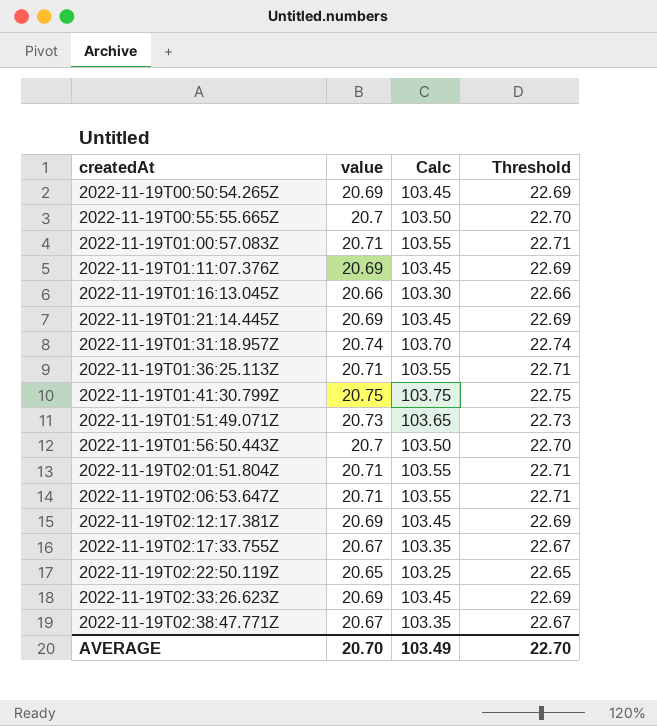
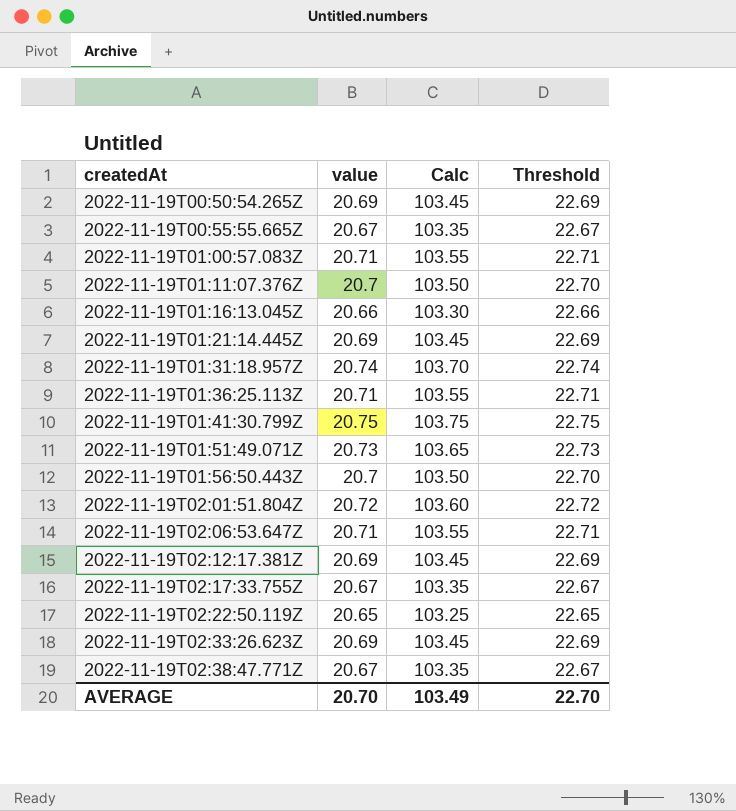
2022-11-19T00:55:55.665Z | value: 20.7 -> 20.67
2022-11-19T00:55:55.665Z | Calc: 103.50 -> 103.35
2022-11-19T00:55:55.665Z | Threshold: 22.70 -> 22.67
2022-11-19T01:11:07.376Z | value: 20.69 -> 20.7
2022-11-19T01:11:07.376Z | Calc: 103.45 -> 103.50
2022-11-19T01:11:07.376Z | Threshold: 22.69 -> 22.70
2022-11-19T02:01:51.804Z | value: 20.71 -> 20.72
2022-11-19T02:01:51.804Z | Calc: 103.55 -> 103.60
2022-11-19T02:01:51.804Z | Threshold: 22.71 -> 22.72

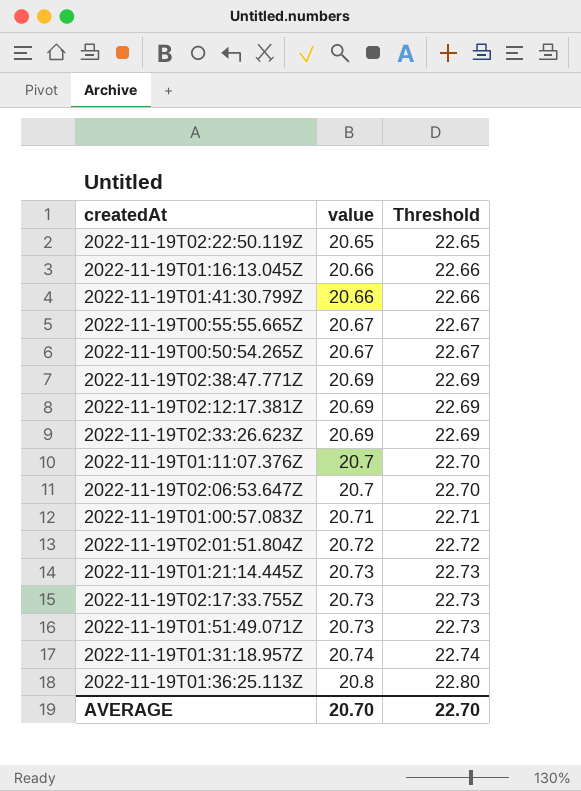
row order: createdAt ascending -> value ascending
column Calc | formula: [value] * 5 -> none
row 2022-11-19T01:56:50.443Z: 20.7 | 103.50 | 22.70 -> none
2022-11-19T01:41:30.799Z | value: 20.75 -> 20.66
2022-11-19T01:41:30.799Z | Threshold: 22.75 -> 22.66
2022-11-19T00:50:54.265Z | value: 20.69 -> 20.67
2022-11-19T00:50:54.265Z | Threshold: 22.69 -> 22.67
2022-11-19T02:38:47.771Z | value: 20.67 -> 20.69
2022-11-19T02:38:47.771Z | Threshold: 22.67 -> 22.69
2022-11-19T02:06:53.647Z | value: 20.71 -> 20.7
2022-11-19T02:06:53.647Z | Threshold: 22.71 -> 22.70
2022-11-19T01:21:14.445Z | value: 20.69 -> 20.73
2022-11-19T01:21:14.445Z | Threshold: 22.69 -> 22.73
2022-11-19T02:17:33.755Z | value: 20.67 -> 20.73
2022-11-19T02:17:33.755Z | Threshold: 22.67 -> 22.73
2022-11-19T01:36:25.113Z | value: 20.71 -> 20.8
2022-11-19T01:36:25.113Z | Threshold: 22.71 -> 22.80

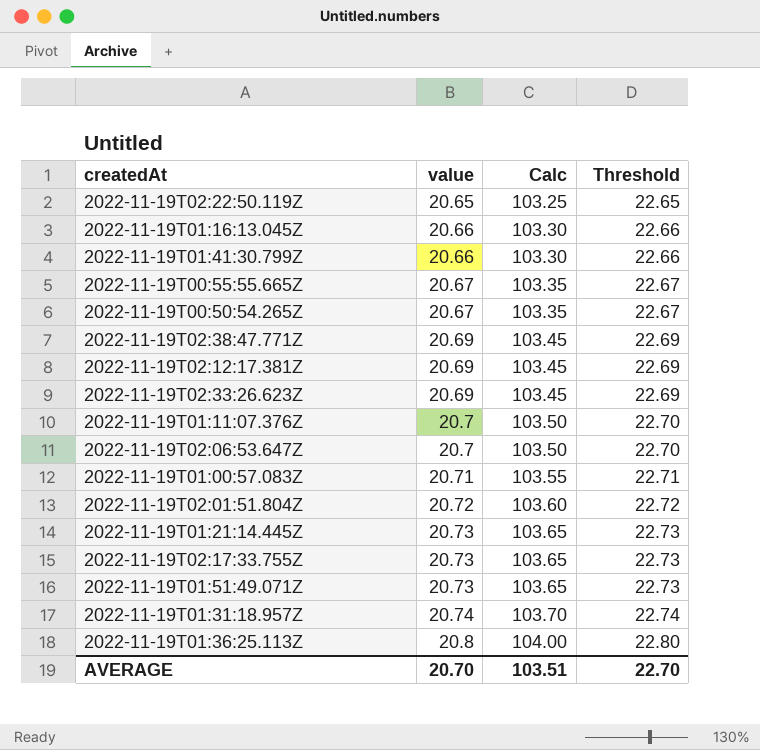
column Calc | formula: none -> [value] * 5

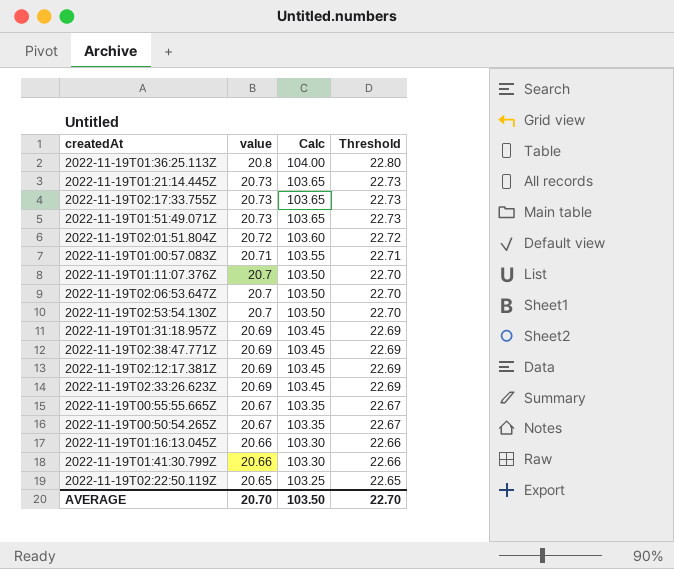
row order: value ascending -> value descending
row 2022-11-19T02:53:54.130Z: none -> 20.7 | 103.50 | 22.70
2022-11-19T01:31:18.957Z | value: 20.74 -> 20.69
2022-11-19T01:31:18.957Z | Calc: 103.70 -> 103.45
2022-11-19T01:31:18.957Z | Threshold: 22.74 -> 22.69
AVERAGE | Calc: 103.51 -> 103.50

